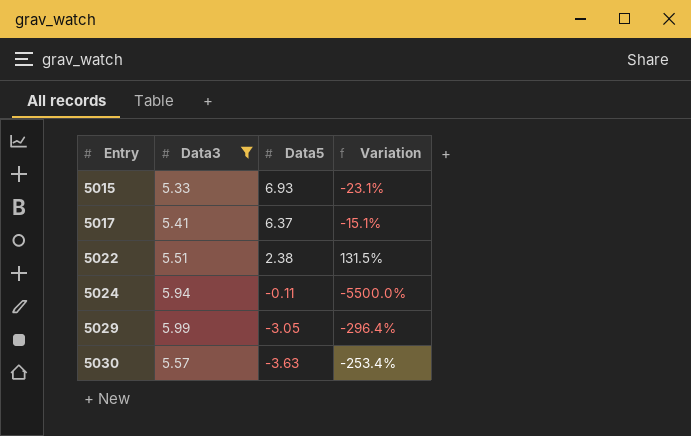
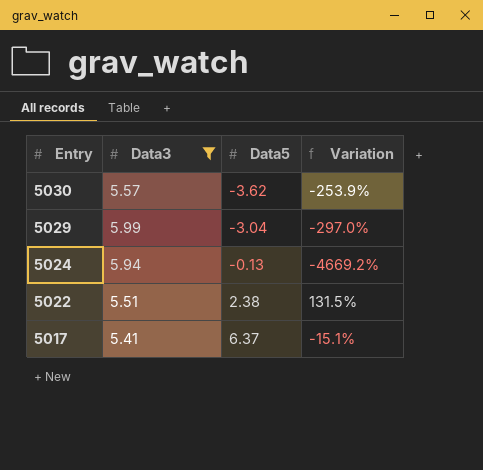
row order: Entry ascending -> Entry descending
row 5015: 5.33 | 6.93 | -23.1% -> none
5030 | Data5: -3.63 -> -3.62
5030 | Variation: -253.4% -> -253.9%
5029 | Data5: -3.05 -> -3.04
5029 | Variation: -296.4% -> -297.0%
5024 | Data5: -0.11 -> -0.13
5024 | Variation: -5500.0% -> -4669.2%

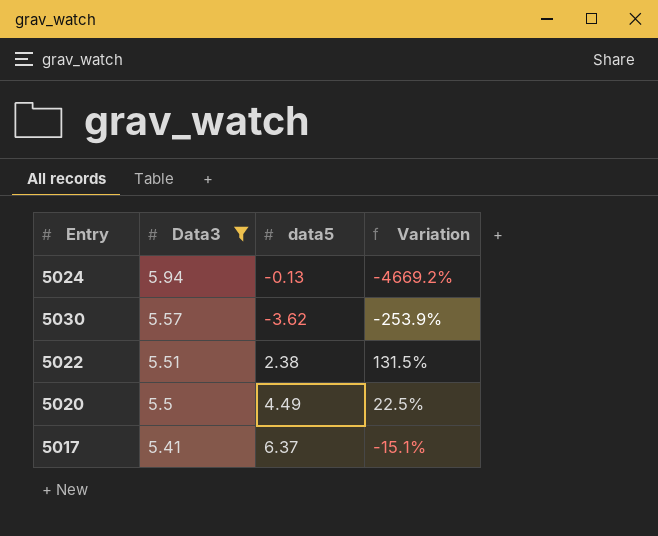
row order: Entry descending -> Data3 descending
column name: Data5 -> data5
row 5029: 5.99 | -3.04 | -297.0% -> none
row 5020: none -> 5.5 | 4.49 | 22.5%

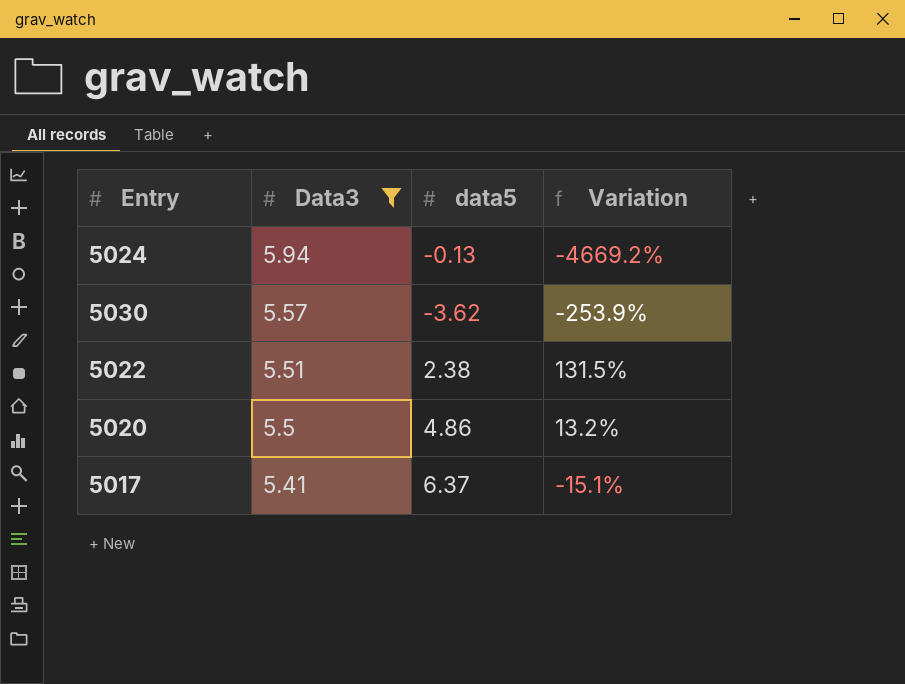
5020 | data5: 4.49 -> 4.86
5020 | Variation: 22.5% -> 13.2%

